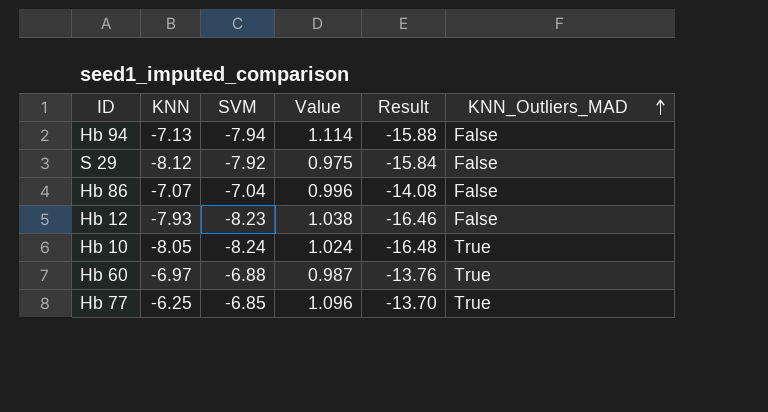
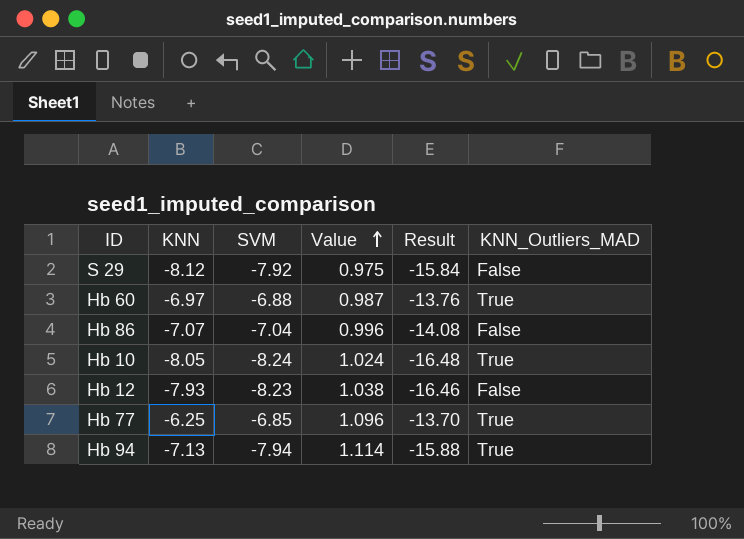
row order: KNN_Outliers_MAD ascending -> Value ascending
Hb 94 | KNN_Outliers_MAD: False -> True

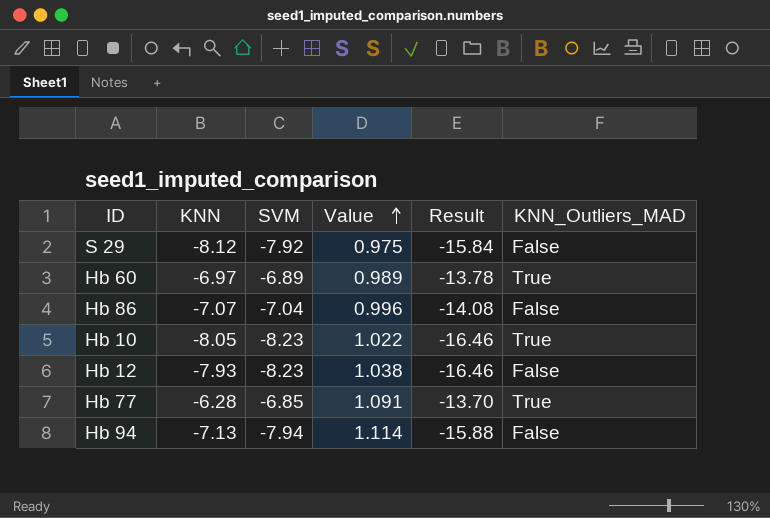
Hb 60 | SVM: -6.88 -> -6.89
Hb 60 | Value: 0.987 -> 0.989
Hb 60 | Result: -13.76 -> -13.78
Hb 10 | SVM: -8.24 -> -8.23
Hb 10 | Value: 1.024 -> 1.022
Hb 10 | Result: -16.48 -> -16.46
Hb 77 | KNN: -6.25 -> -6.28
Hb 77 | Value: 1.096 -> 1.091
Hb 94 | KNN_Outliers_MAD: True -> False

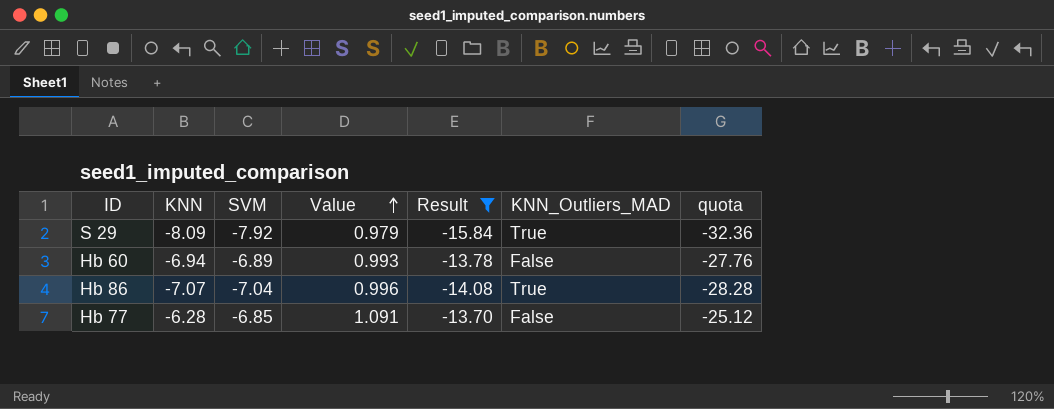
filter: none -> Result >= -15.84
column quota | formula: none -> [KNN] * 4
S 29 | KNN: -8.12 -> -8.09
S 29 | Value: 0.975 -> 0.979
S 29 | KNN_Outliers_MAD: False -> True
Hb 60 | KNN: -6.97 -> -6.94
Hb 60 | Value: 0.989 -> 0.993
Hb 60 | KNN_Outliers_MAD: True -> False
Hb 86 | KNN_Outliers_MAD: False -> True
Hb 77 | KNN_Outliers_MAD: True -> False

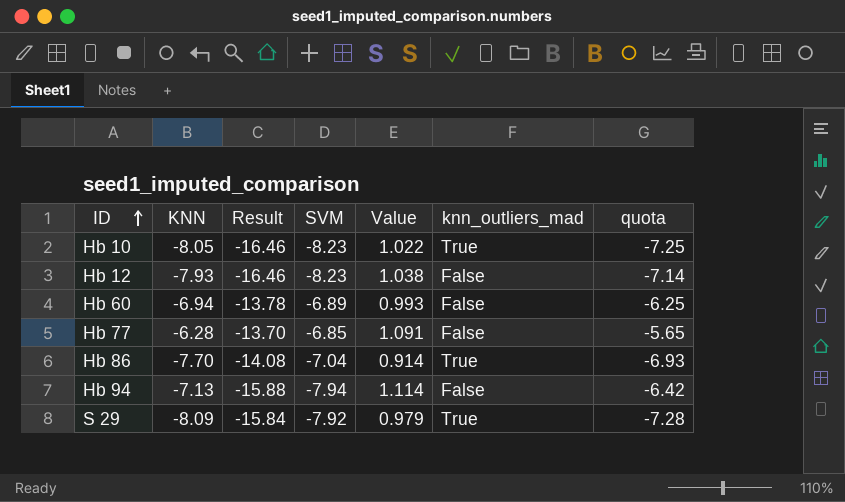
filter: Result >= -15.84 -> none
row order: Value ascending -> ID ascending
column Result | position: 5 -> 3
column name: KNN_Outliers_MAD -> knn_outliers_mad
column quota | formula: [KNN] * 4 -> [KNN] * 0.9
Hb 86 | KNN: -7.07 -> -7.70
Hb 86 | Value: 0.996 -> 0.914

